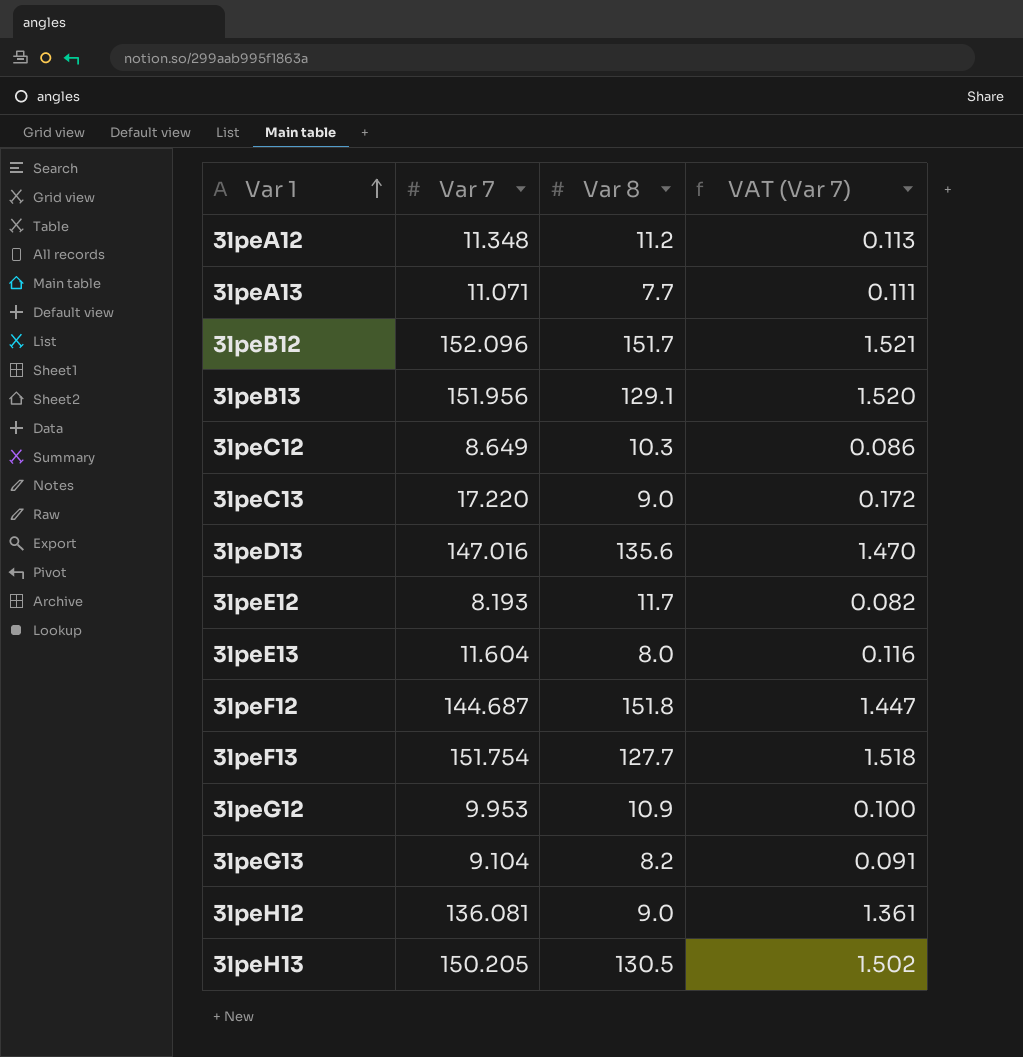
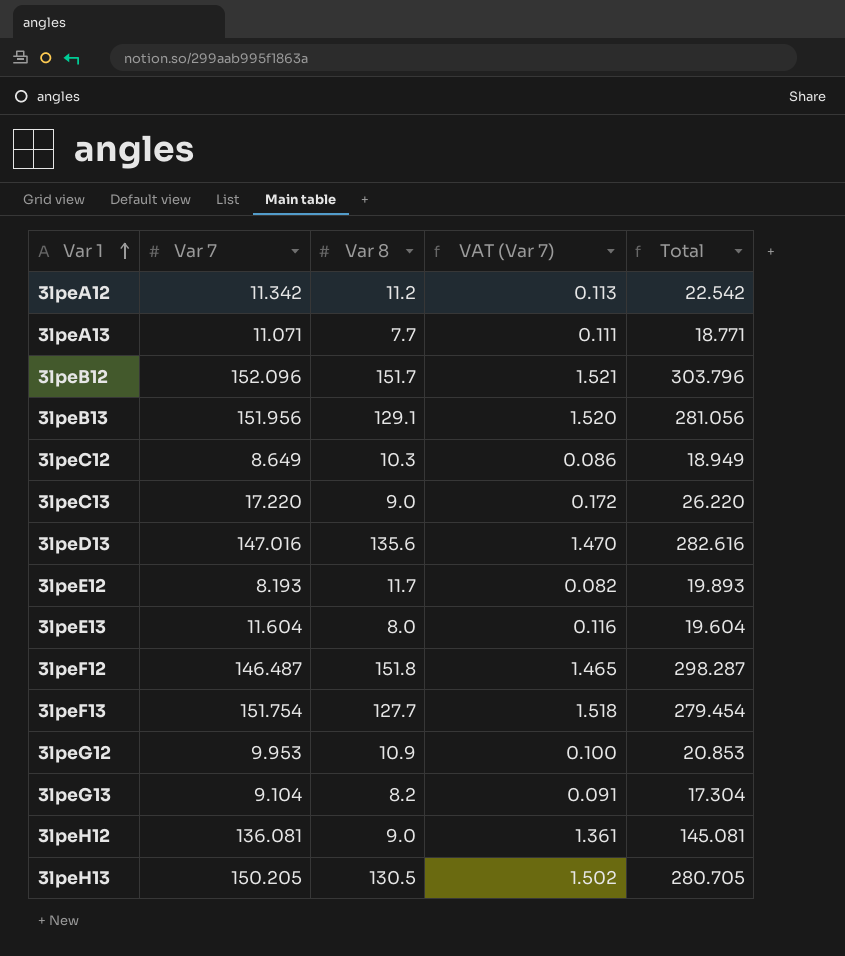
column Total | formula: none -> [Var 7] + [Var 8]
3lpeA12 | Var 7: 11.348 -> 11.342
3lpeF12 | Var 7: 144.687 -> 146.487
3lpeF12 | VAT (Var 7): 1.447 -> 1.465

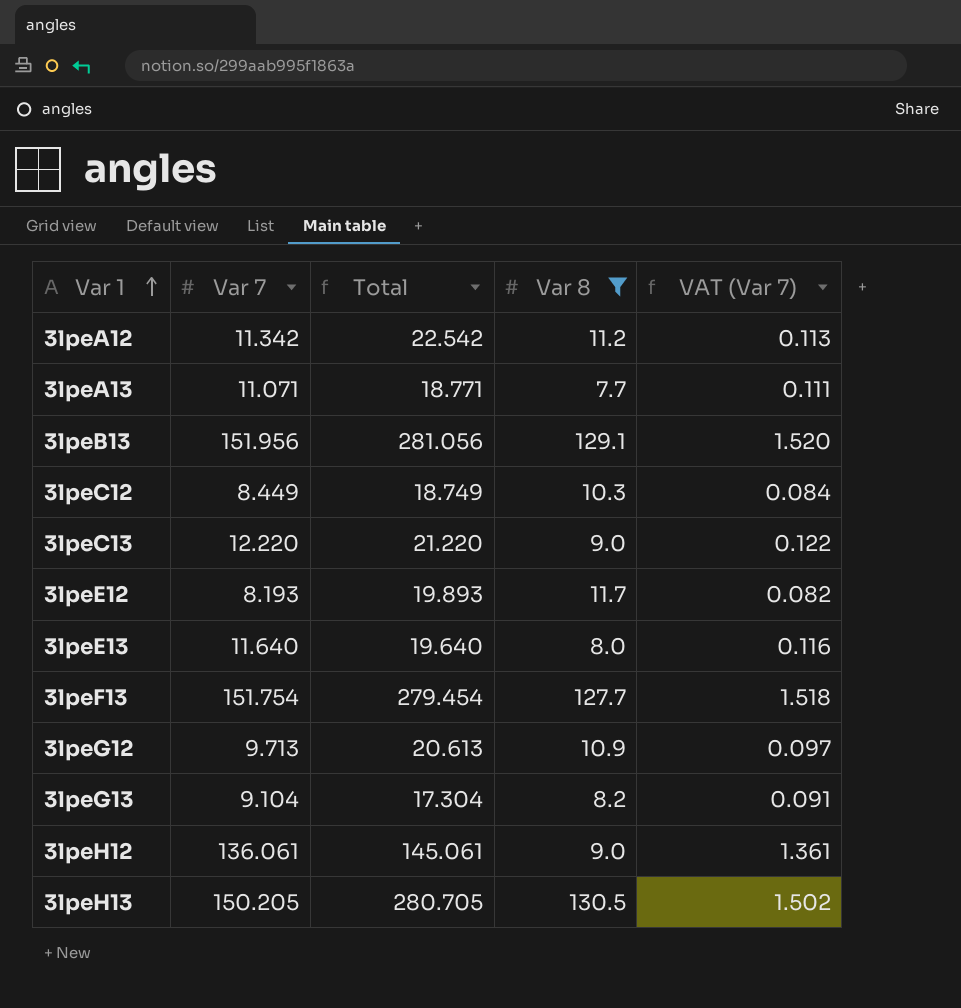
filter: none -> Var 8 <= 130.5
column Total | position: 5 -> 3
3lpeC12 | Var 7: 8.649 -> 8.449
3lpeC12 | Total: 18.949 -> 18.749
3lpeC12 | VAT (Var 7): 0.086 -> 0.084
3lpeC13 | Var 7: 17.220 -> 12.220
3lpeC13 | Total: 26.220 -> 21.220
3lpeC13 | VAT (Var 7): 0.172 -> 0.122
3lpeE13 | Var 7: 11.604 -> 11.640
3lpeE13 | Total: 19.604 -> 19.640
3lpeG12 | Var 7: 9.953 -> 9.713
3lpeG12 | Total: 20.853 -> 20.613
3lpeG12 | VAT (Var 7): 0.100 -> 0.097
3lpeH12 | Var 7: 136.081 -> 136.061
3lpeH12 | Total: 145.081 -> 145.061

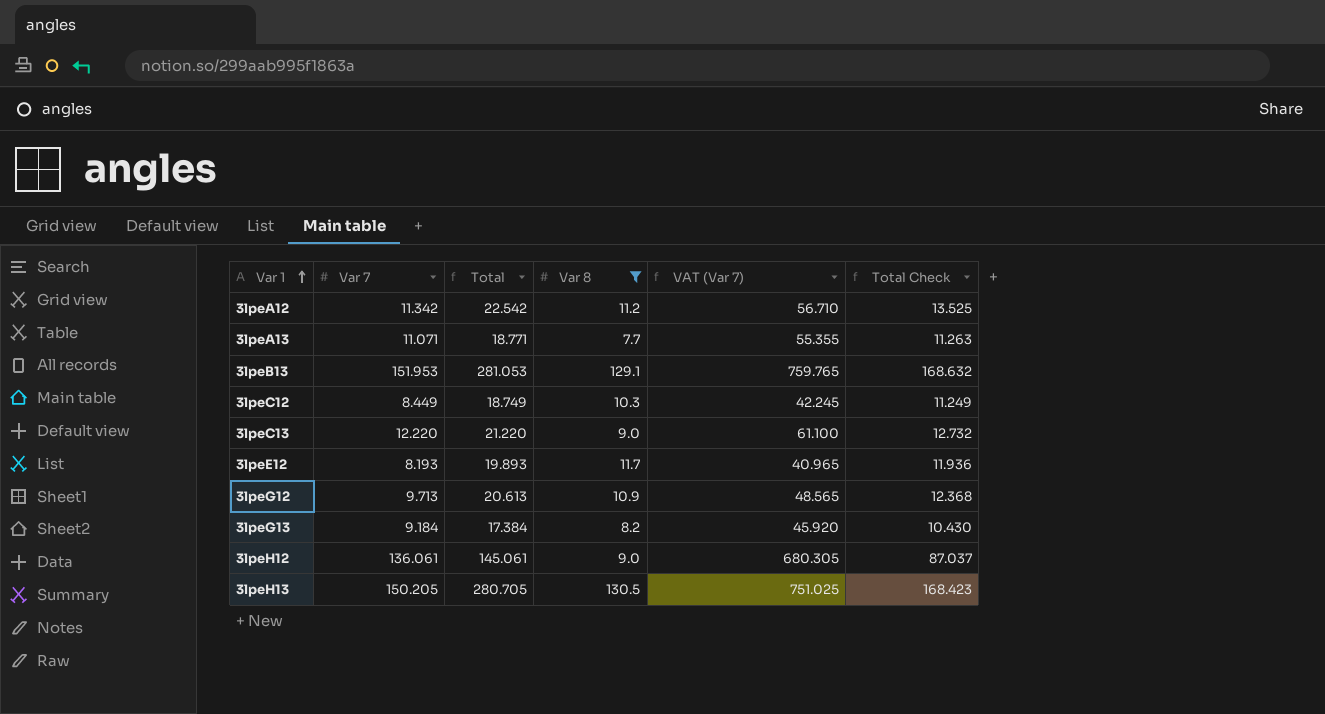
column VAT (Var 7) | formula: [Var 7] * 0.01 -> [Var 7] * 5
column Total Check | formula: none -> [Total] * 0.6
row 3lpeE13: 11.640 | 19.640 | 8.0 | 0.116 -> none
row 3lpeF13: 151.754 | 279.454 | 127.7 | 1.518 -> none
3lpeB13 | Var 7: 151.956 -> 151.953
3lpeB13 | Total: 281.056 -> 281.053
3lpeG13 | Var 7: 9.104 -> 9.184
3lpeG13 | Total: 17.304 -> 17.384

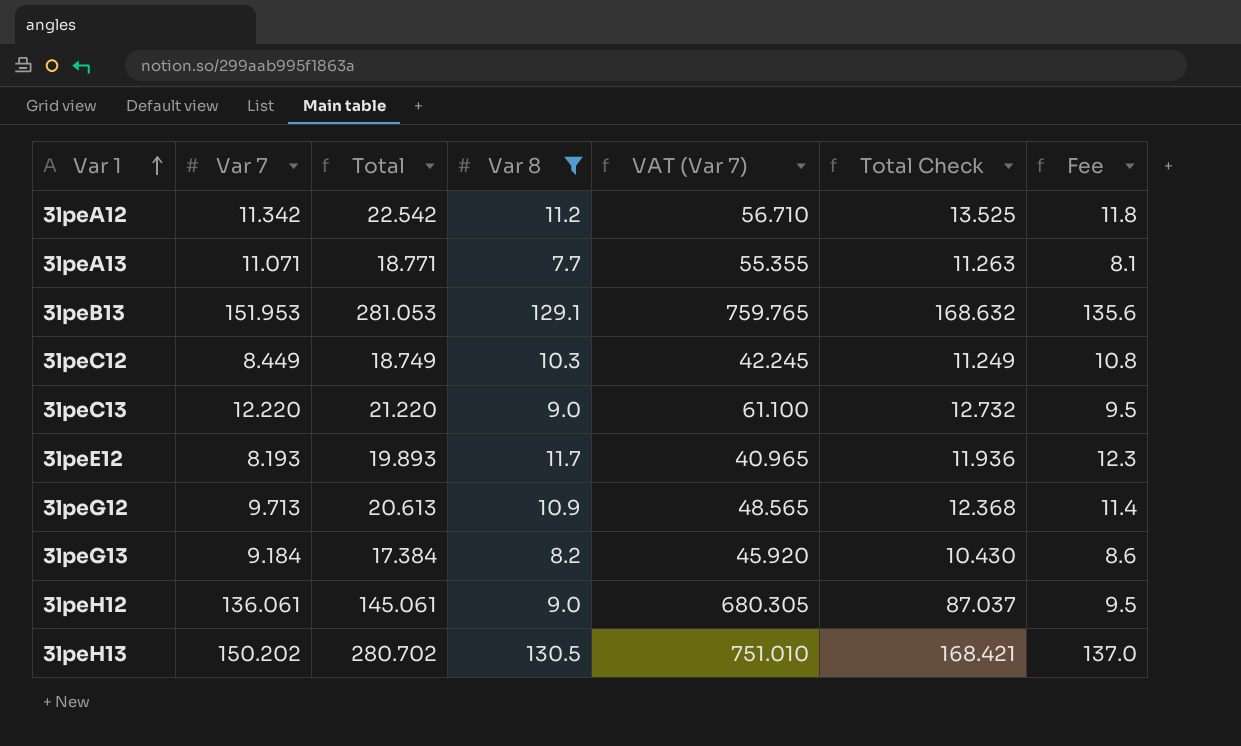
column Fee | formula: none -> [Var 8] * 1.05
3lpeH13 | Var 7: 150.205 -> 150.202
3lpeH13 | Total: 280.705 -> 280.702
3lpeH13 | VAT (Var 7): 751.025 -> 751.010
3lpeH13 | Total Check: 168.423 -> 168.421

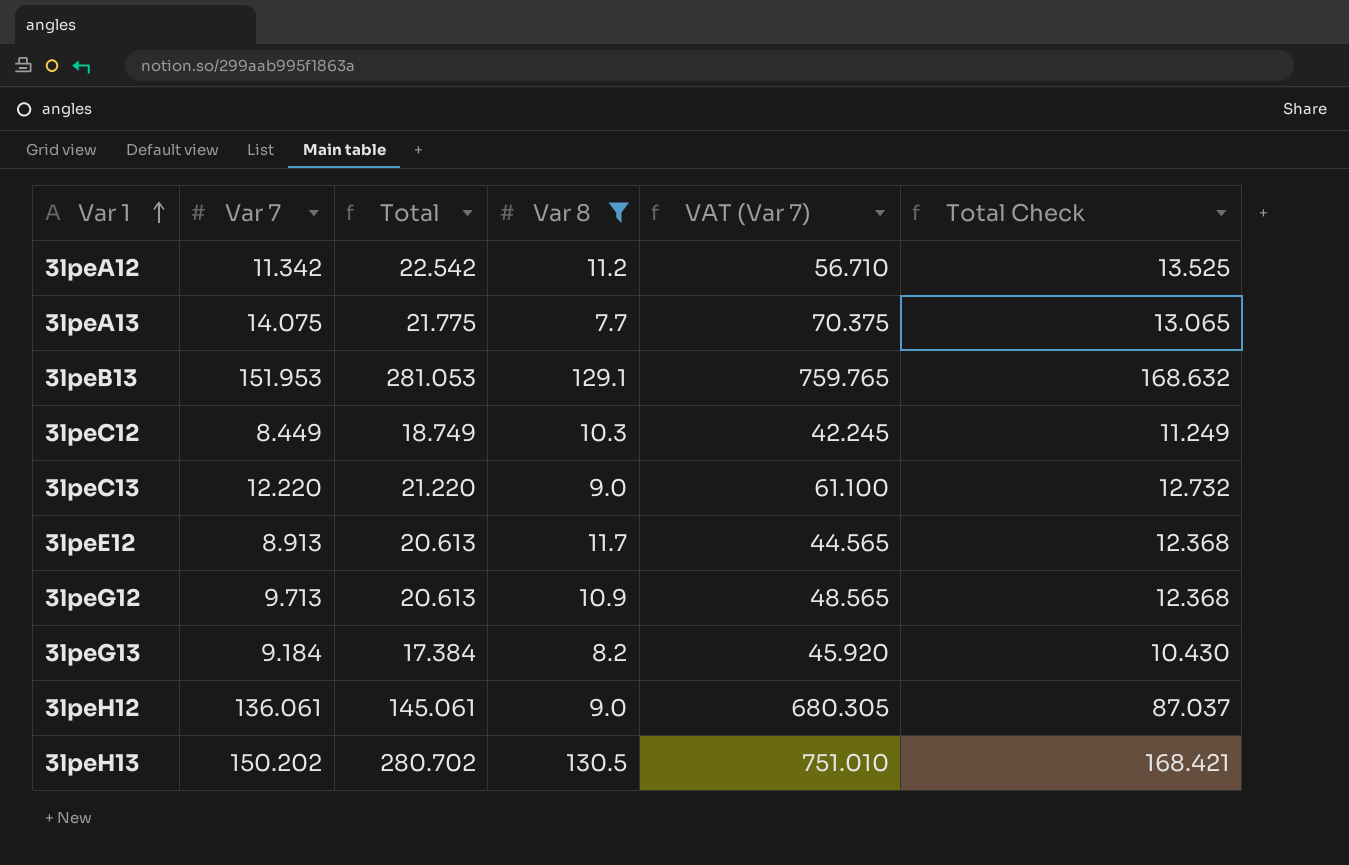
column Fee | formula: [Var 8] * 1.05 -> none
3lpeA13 | Var 7: 11.071 -> 14.075
3lpeA13 | Total: 18.771 -> 21.775
3lpeA13 | VAT (Var 7): 55.355 -> 70.375
3lpeA13 | Total Check: 11.263 -> 13.065
3lpeE12 | Var 7: 8.193 -> 8.913
3lpeE12 | Total: 19.893 -> 20.613
3lpeE12 | VAT (Var 7): 40.965 -> 44.565
3lpeE12 | Total Check: 11.936 -> 12.368

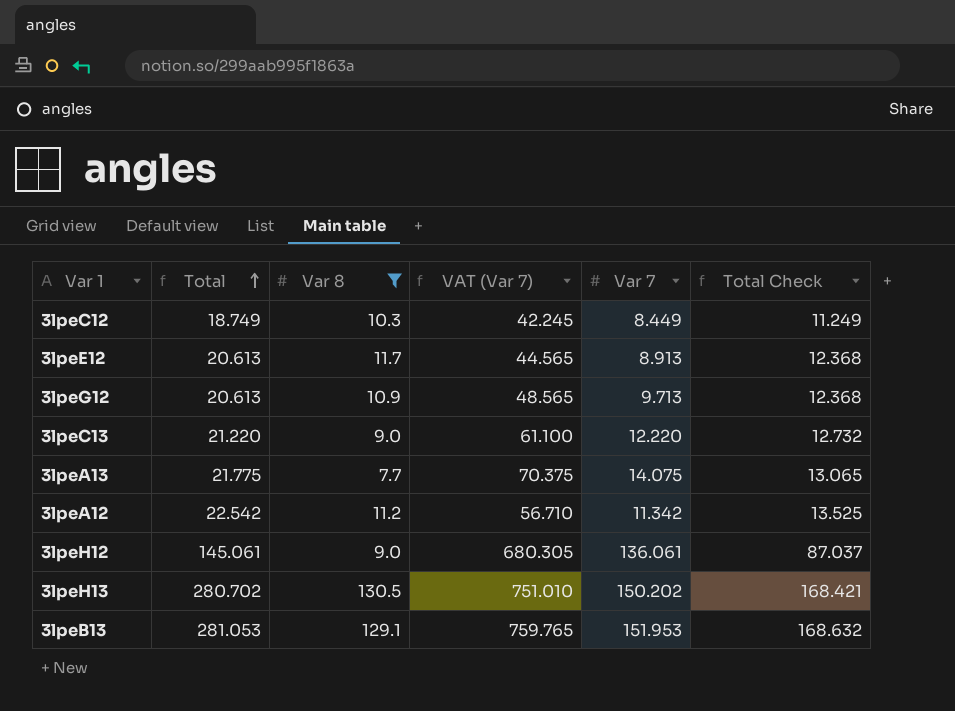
row order: Var 1 ascending -> Total ascending
column Var 7 | position: 2 -> 5
row 3lpeG13: 9.184 | 17.384 | 8.2 | 45.920 | 10.430 -> none

